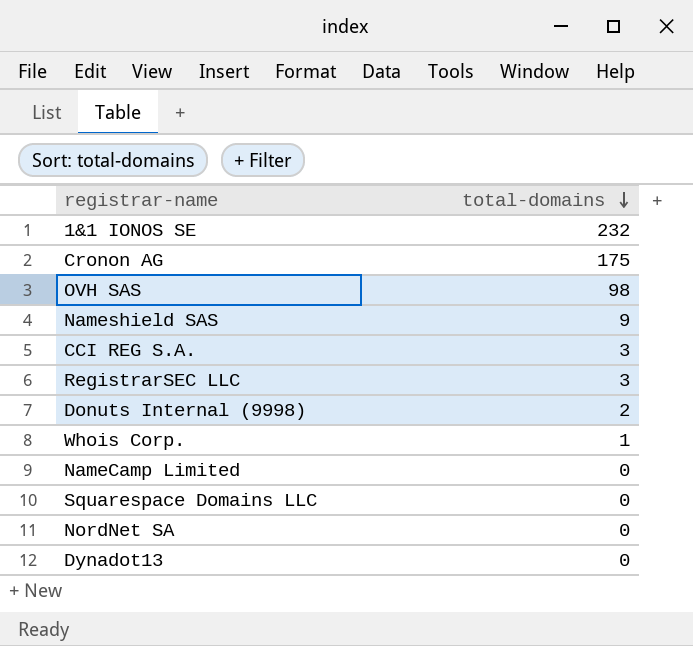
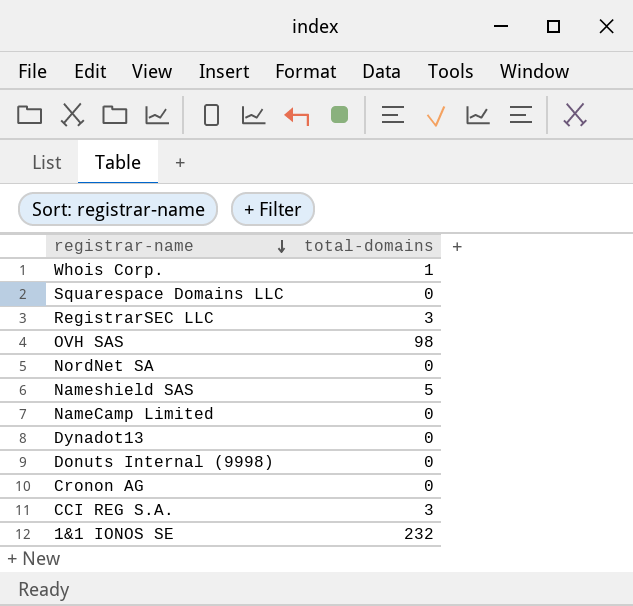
row order: total-domains descending -> registrar-name descending
Nameshield SAS | total-domains: 9 -> 5
Donuts Internal (9998) | total-domains: 2 -> 0
Cronon AG | total-domains: 175 -> 0

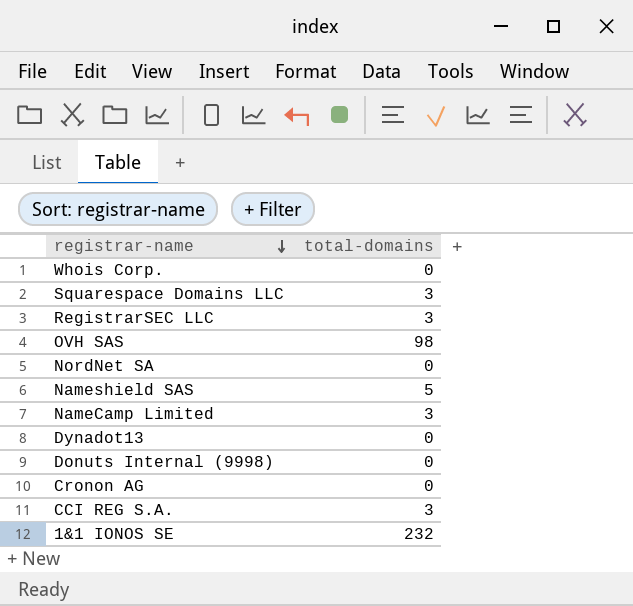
Whois Corp. | total-domains: 1 -> 0
Squarespace Domains LLC | total-domains: 0 -> 3
NameCamp Limited | total-domains: 0 -> 3

